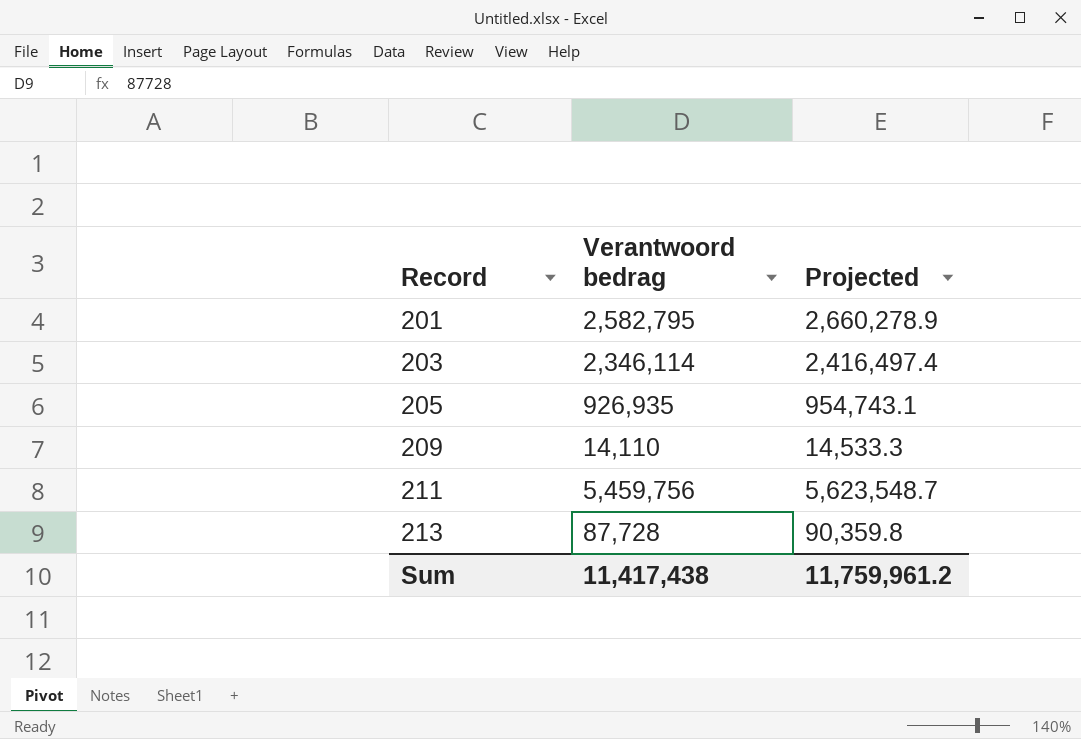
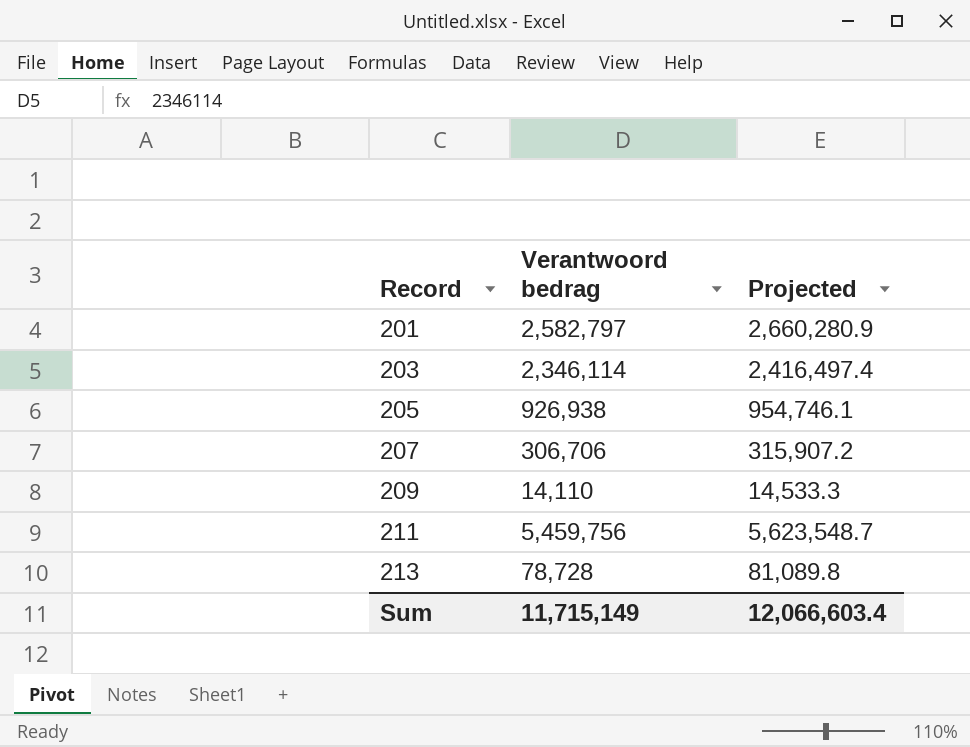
201 | Verantwoord bedrag: 2,582,795 -> 2,582,797
201 | Projected: 2,660,278.9 -> 2,660,280.9
205 | Verantwoord bedrag: 926,935 -> 926,938
205 | Projected: 954,743.1 -> 954,746.1
row 207: none -> 306,706 | 315,907.2
213 | Verantwoord bedrag: 87,728 -> 78,728
213 | Projected: 90,359.8 -> 81,089.8
Sum | Verantwoord bedrag: 11,417,438 -> 11,715,149
Sum | Projected: 11,759,961.2 -> 12,066,603.4

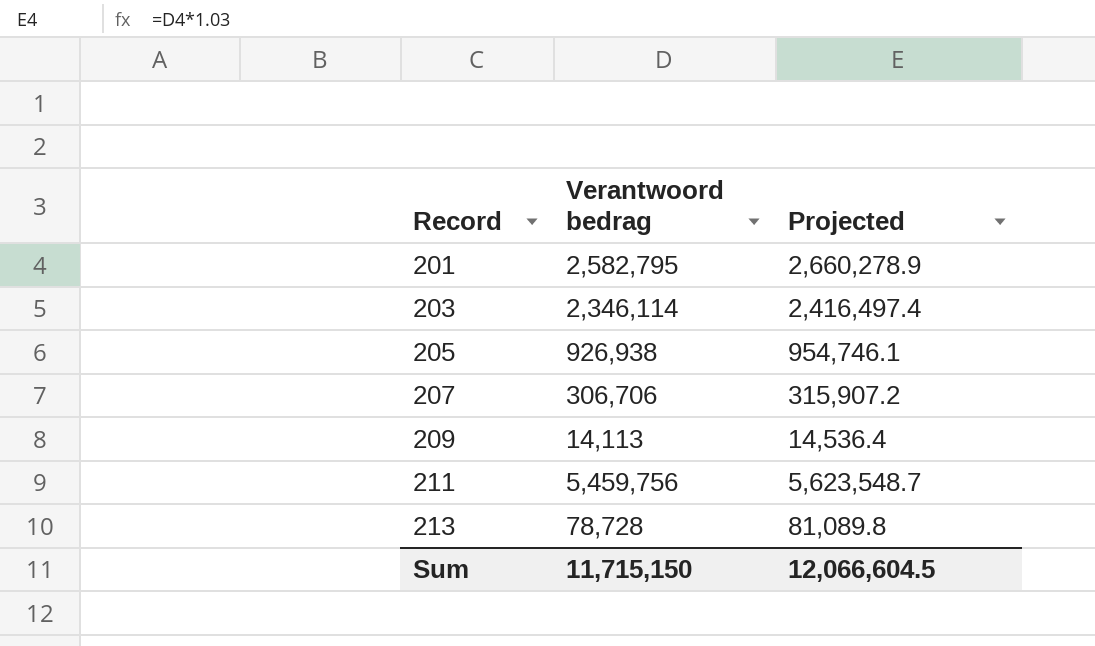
201 | Verantwoord bedrag: 2,582,797 -> 2,582,795
201 | Projected: 2,660,280.9 -> 2,660,278.9
209 | Verantwoord bedrag: 14,110 -> 14,113
209 | Projected: 14,533.3 -> 14,536.4
Sum | Verantwoord bedrag: 11,715,149 -> 11,715,150
Sum | Projected: 12,066,603.4 -> 12,066,604.5

